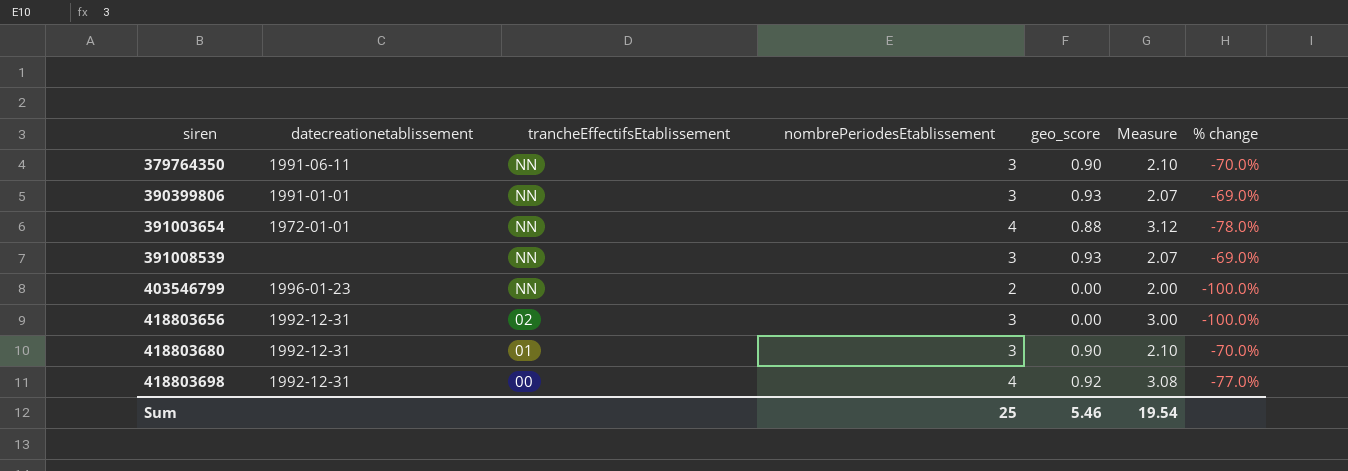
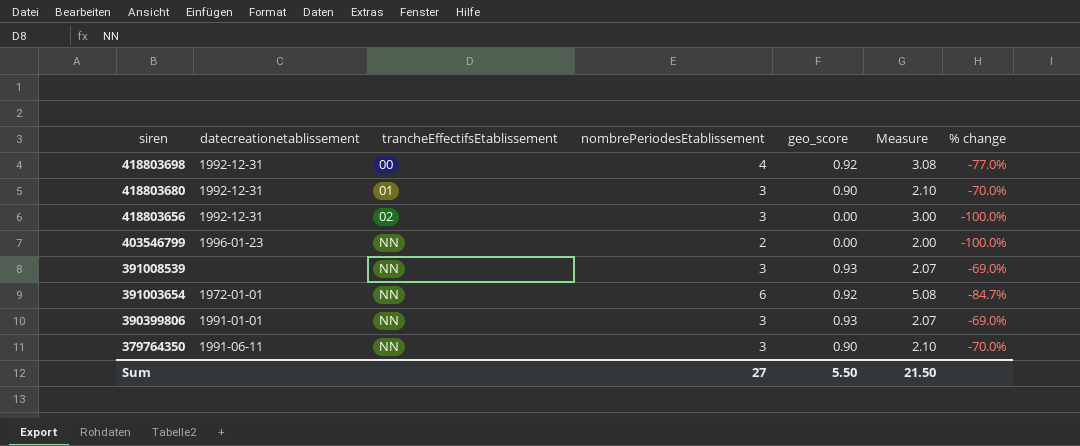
row order: siren ascending -> siren descending
391003654 | nombrePeriodesEtablissement: 4 -> 6
391003654 | geo_score: 0.88 -> 0.92
391003654 | Measure: 3.12 -> 5.08
391003654 | % change: -78.0% -> -84.7%
Sum | nombrePeriodesEtablissement: 25 -> 27
Sum | geo_score: 5.46 -> 5.50
Sum | Measure: 19.54 -> 21.50

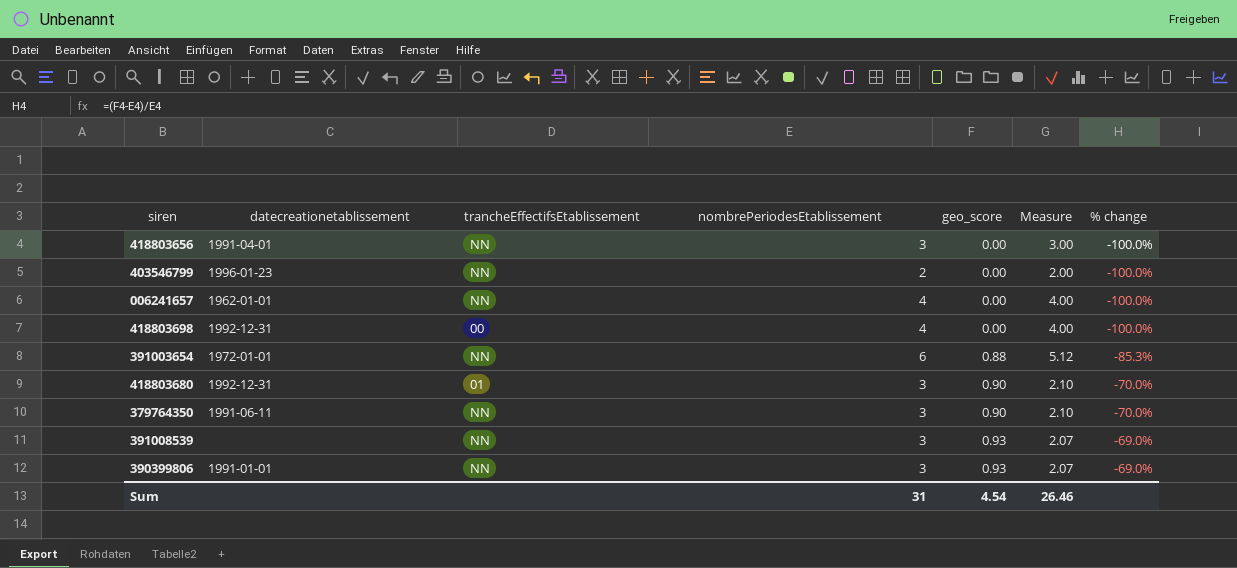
row order: siren descending -> geo_score ascending
418803656 | datecreationetablissement: 1992-12-31 -> 1991-04-01
418803656 | trancheEffectifsEtablissement: 02 -> NN
row 006241657: none -> 1962-01-01 | NN | 4 | 0.00 | 4.00 | -100.0%
418803698 | geo_score: 0.92 -> 0.00
418803698 | Measure: 3.08 -> 4.00
418803698 | % change: -77.0% -> -100.0%
391003654 | geo_score: 0.92 -> 0.88
391003654 | Measure: 5.08 -> 5.12
391003654 | % change: -84.7% -> -85.3%
Sum | nombrePeriodesEtablissement: 27 -> 31
Sum | geo_score: 5.50 -> 4.54
Sum | Measure: 21.50 -> 26.46

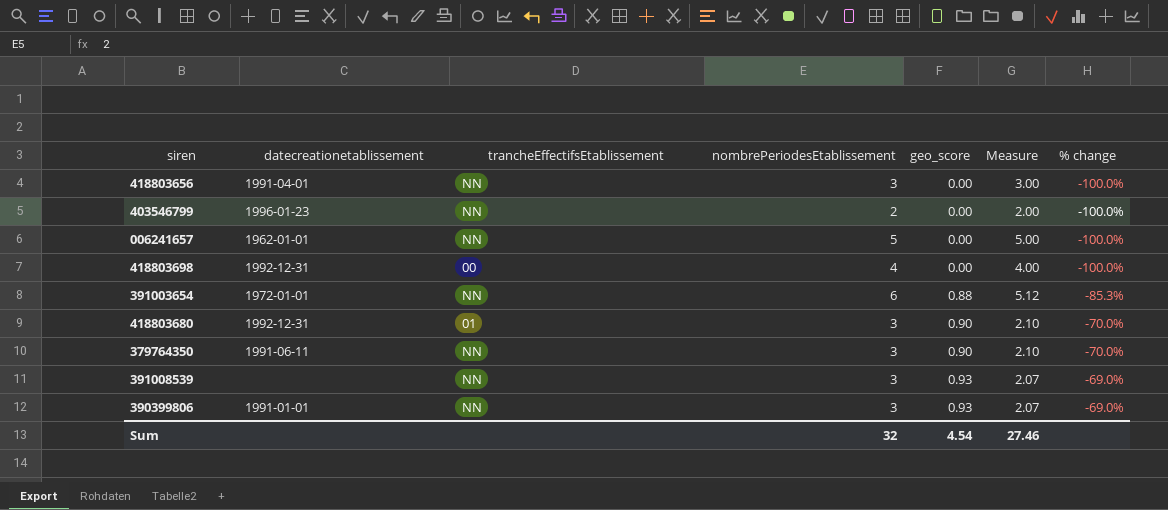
006241657 | nombrePeriodesEtablissement: 4 -> 5
006241657 | Measure: 4.00 -> 5.00
Sum | nombrePeriodesEtablissement: 31 -> 32
Sum | Measure: 26.46 -> 27.46

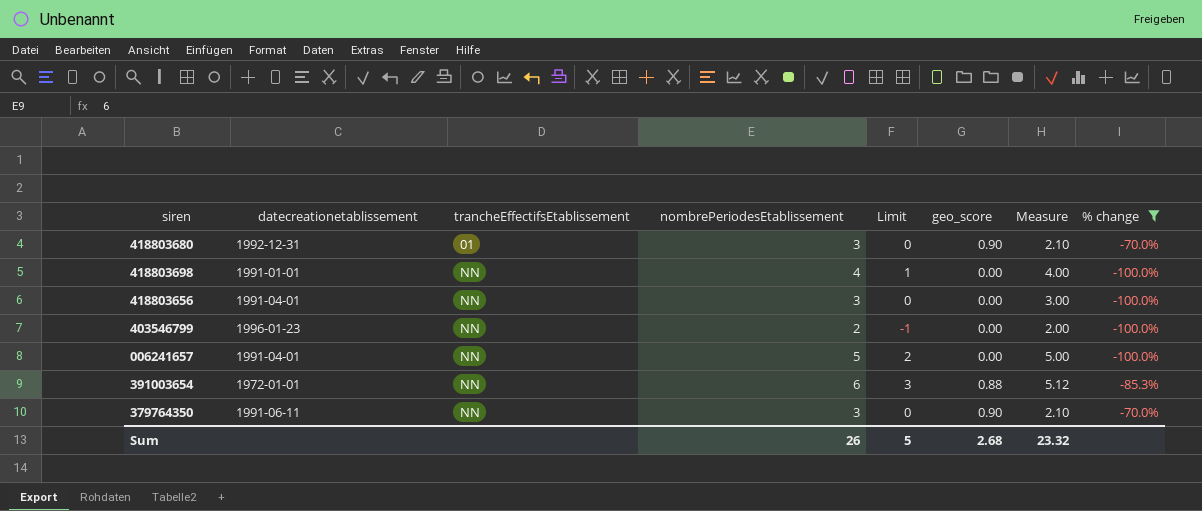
filter: none -> % change != -69.0%
row order: geo_score ascending -> trancheEffectifsEtablissement ascending
column Limit | formula: none -> [nombrePeriodesEtablissement] - 3
418803698 | datecreationetablissement: 1992-12-31 -> 1991-01-01
418803698 | trancheEffectifsEtablissement: 00 -> NN
006241657 | datecreationetablissement: 1962-01-01 -> 1991-04-01
Sum | nombrePeriodesEtablissement: 32 -> 26
Sum | geo_score: 4.54 -> 2.68
Sum | Measure: 27.46 -> 23.32

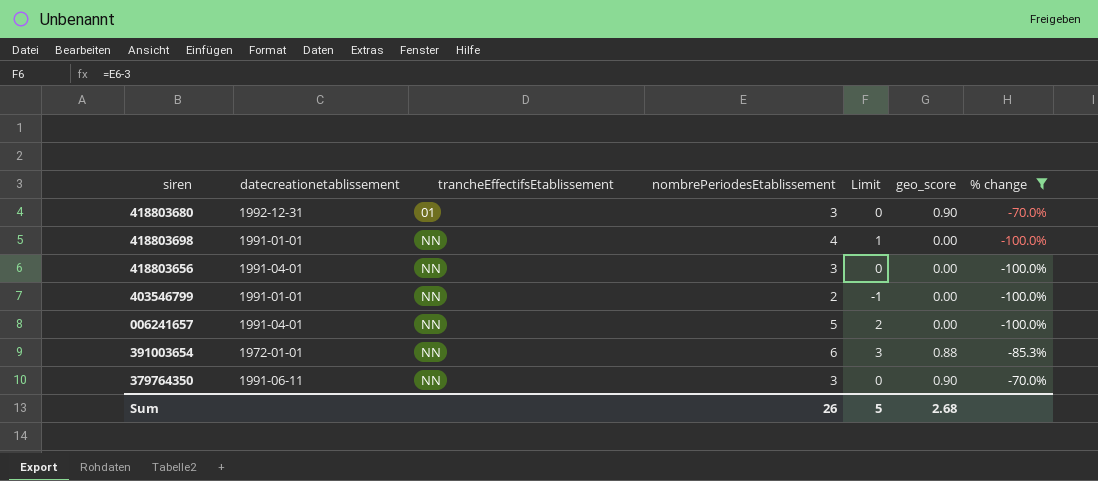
column Measure | formula: [nombrePeriodesEtablissement] - [geo_score] -> none
403546799 | datecreationetablissement: 1996-01-23 -> 1991-01-01

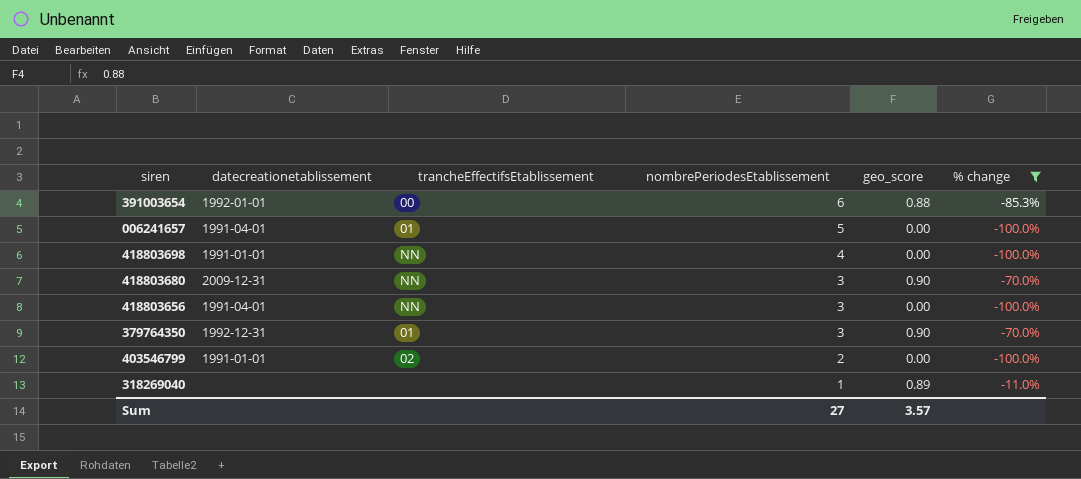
row order: trancheEffectifsEtablissement ascending -> nombrePeriodesEtablissement descending
column Limit | formula: [nombrePeriodesEtablissement] - 3 -> none
391003654 | datecreationetablissement: 1972-01-01 -> 1992-01-01
391003654 | trancheEffectifsEtablissement: NN -> 00
006241657 | trancheEffectifsEtablissement: NN -> 01
418803680 | datecreationetablissement: 1992-12-31 -> 2009-12-31
418803680 | trancheEffectifsEtablissement: 01 -> NN
379764350 | datecreationetablissement: 1991-06-11 -> 1992-12-31
379764350 | trancheEffectifsEtablissement: NN -> 01
403546799 | trancheEffectifsEtablissement: NN -> 02
row 318269040: none -> none | none | 1 | 0.89 | -11.0%
Sum | nombrePeriodesEtablissement: 26 -> 27
Sum | geo_score: 2.68 -> 3.57

